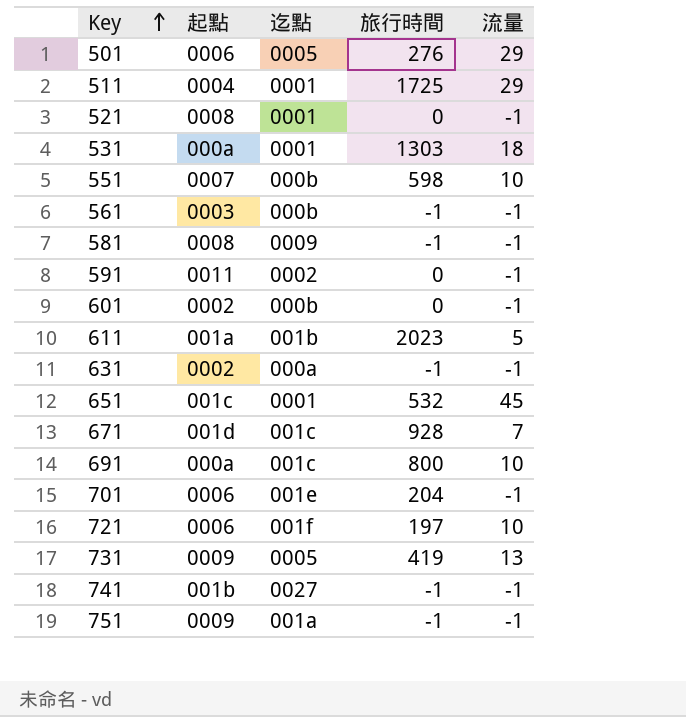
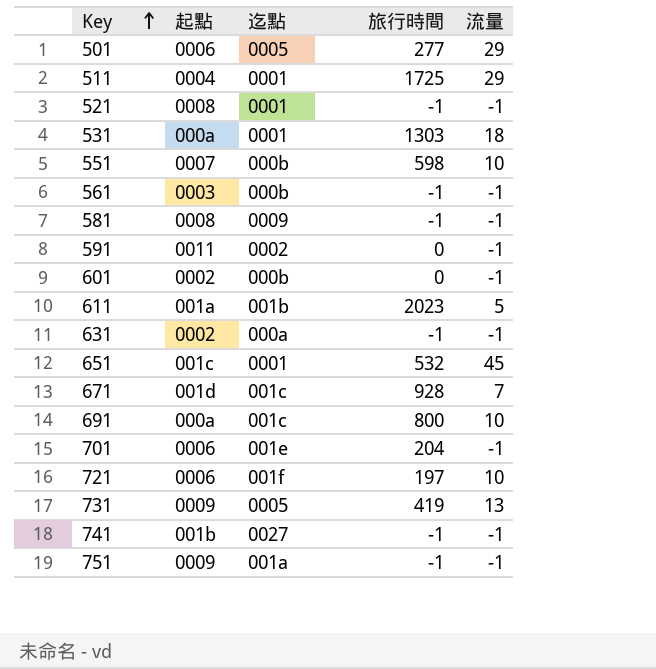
501 | 旅行時間: 276 -> 277
521 | 旅行時間: 0 -> -1

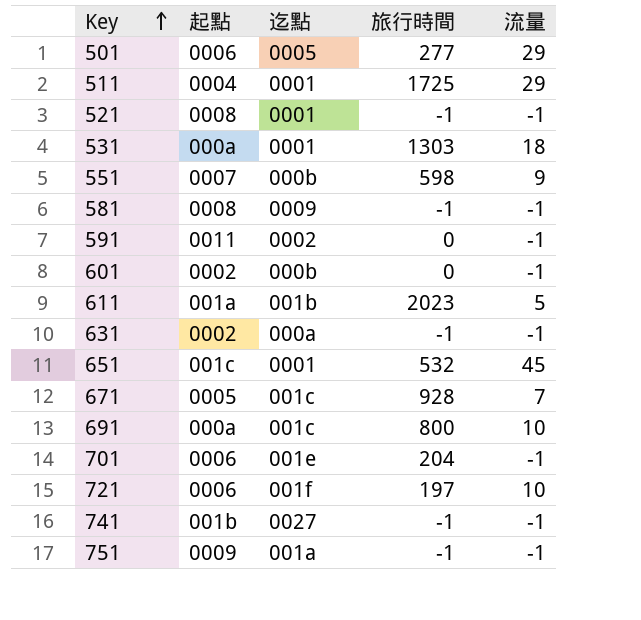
row 561: 0003 | 000b | -1 | -1 -> none
row 731: 0009 | 0005 | 419 | 13 -> none
551 | 流量: 10 -> 9
671 | 起點: 001d -> 0005

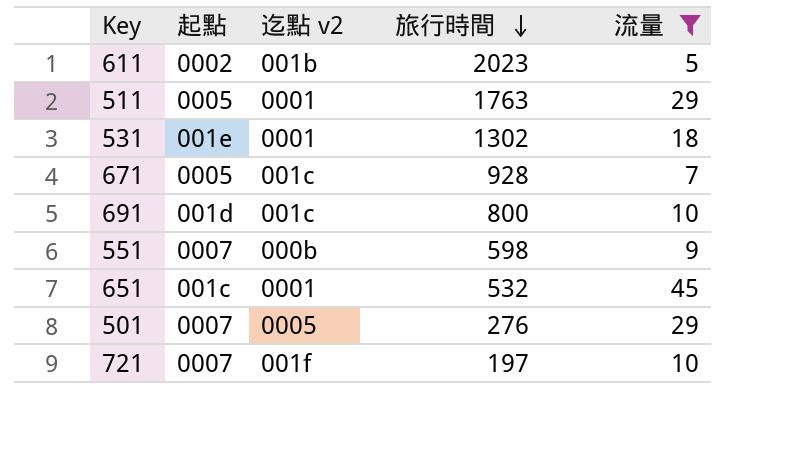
filter: none -> 流量 != -1
row order: Key ascending -> 旅行時間 descending
column name: 迄點 -> 迄點 v2
611 | 起點: 001a -> 0002
511 | 起點: 0004 -> 0005
511 | 旅行時間: 1725 -> 1763
531 | 起點: 000a -> 001e
531 | 旅行時間: 1303 -> 1302
691 | 起點: 000a -> 001d
501 | 起點: 0006 -> 0007
501 | 旅行時間: 277 -> 276
721 | 起點: 0006 -> 0007

